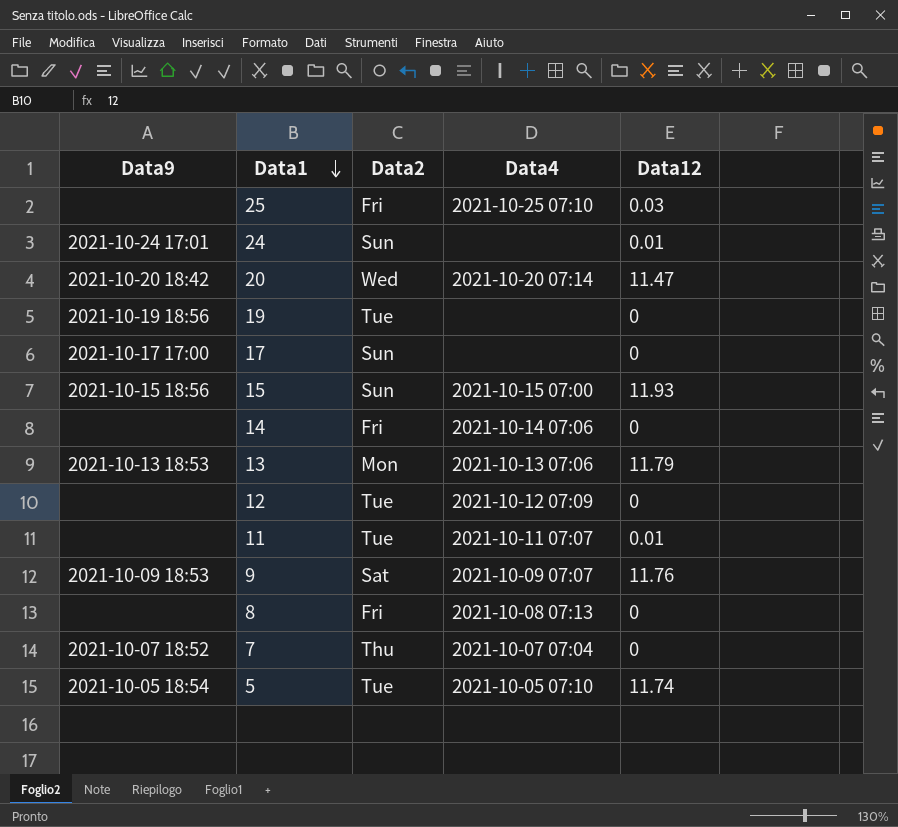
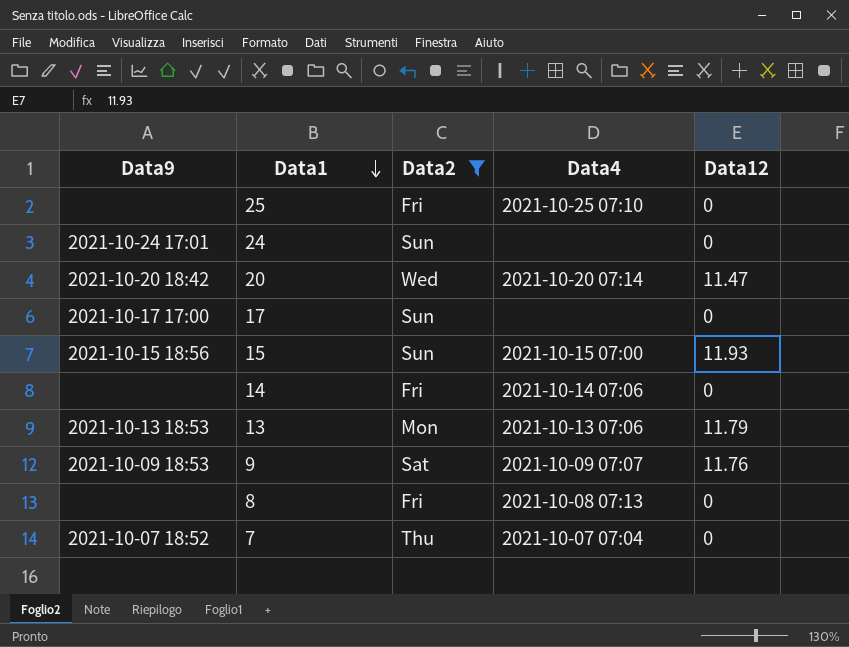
filter: none -> Data2 != Tue
25 | Data12: 0.03 -> 0
24 | Data12: 0.01 -> 0

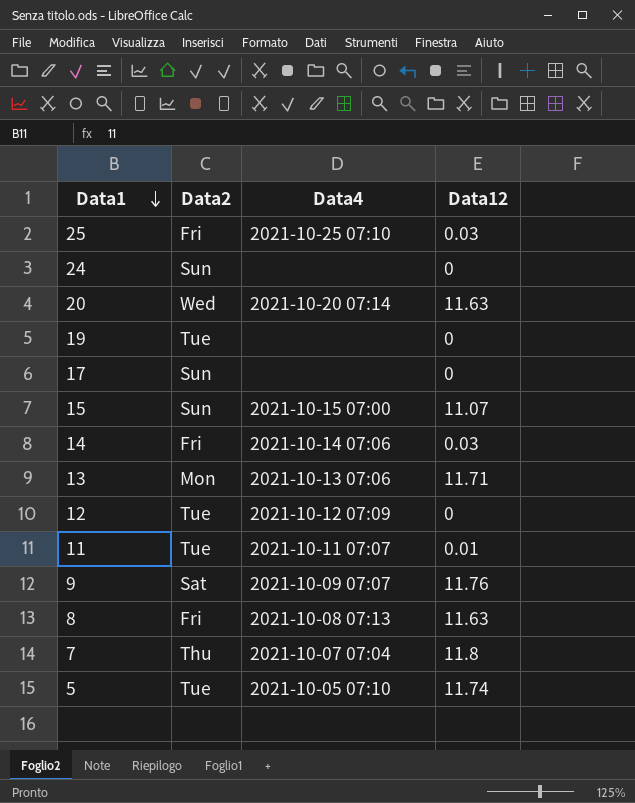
filter: Data2 != Tue -> none
column Data9 | position: 1 -> none
25 | Data12: 0 -> 0.03
20 | Data12: 11.47 -> 11.63
15 | Data12: 11.93 -> 11.07
14 | Data12: 0 -> 0.03
13 | Data12: 11.79 -> 11.71
8 | Data12: 0 -> 11.63
7 | Data12: 0 -> 11.8

